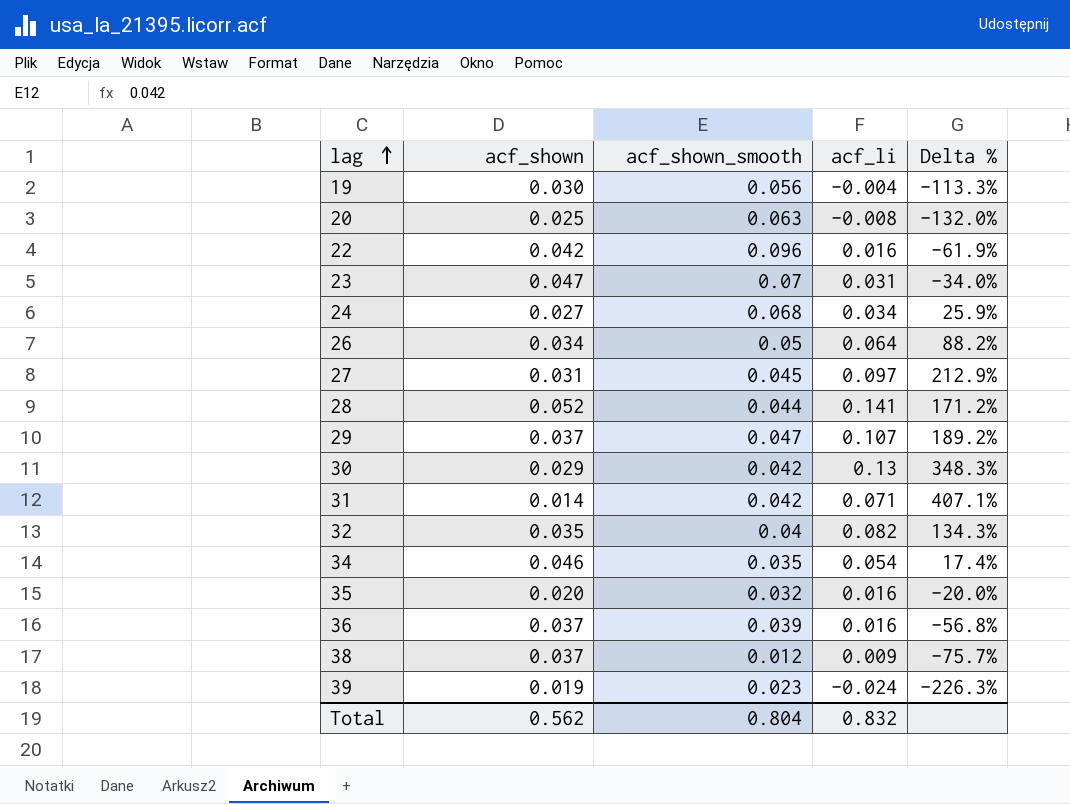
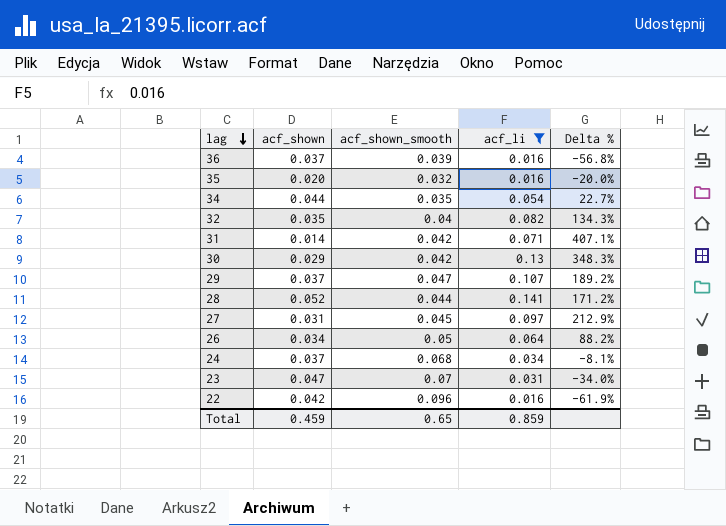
filter: none -> acf_li >= 0.016
row order: lag ascending -> lag descending
34 | acf_shown: 0.046 -> 0.044
34 | Delta %: 17.4% -> 22.7%
24 | acf_shown: 0.027 -> 0.037
24 | Delta %: 25.9% -> -8.1%
Total | acf_shown: 0.562 -> 0.459
Total | acf_shown_smooth: 0.804 -> 0.65
Total | acf_li: 0.832 -> 0.859

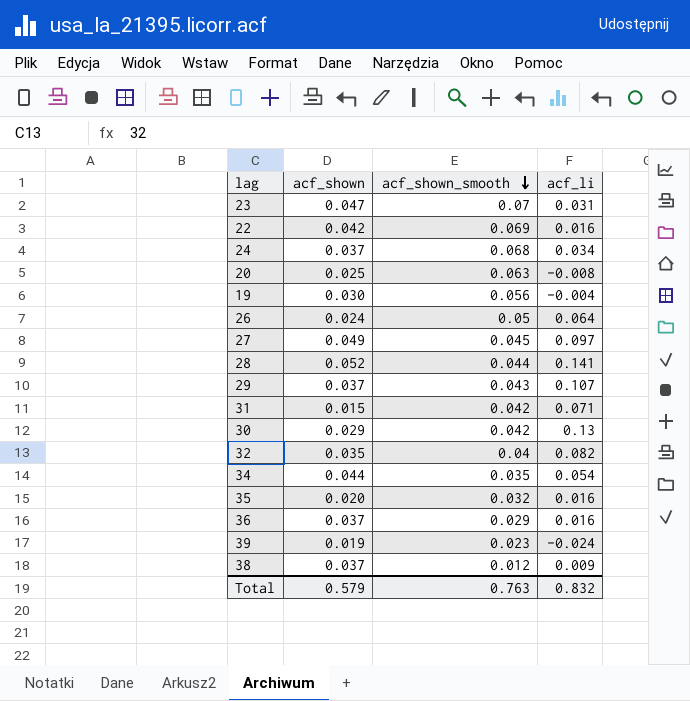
filter: acf_li >= 0.016 -> none
row order: lag descending -> acf_shown_smooth descending
column Delta % | formula: ([acf_li] - [acf_shown]) / [acf_shown] -> none
22 | acf_shown_smooth: 0.096 -> 0.069
26 | acf_shown: 0.034 -> 0.024
27 | acf_shown: 0.031 -> 0.049
29 | acf_shown_smooth: 0.047 -> 0.043
31 | acf_shown: 0.014 -> 0.015
36 | acf_shown_smooth: 0.039 -> 0.029
Total | acf_shown: 0.459 -> 0.579
Total | acf_shown_smooth: 0.65 -> 0.763
Total | acf_li: 0.859 -> 0.832

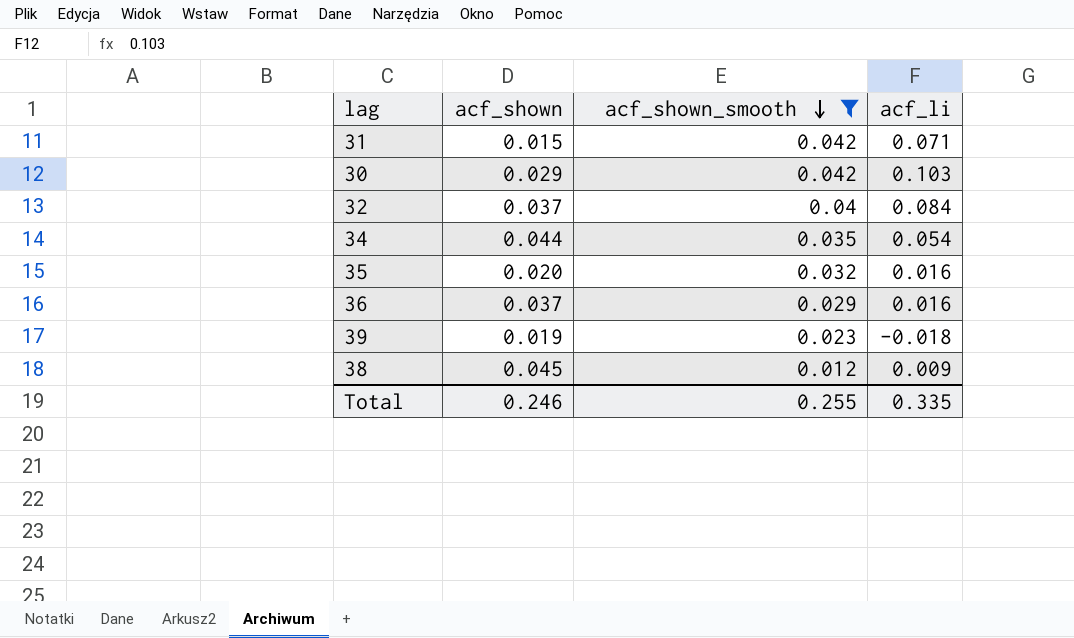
filter: none -> acf_shown_smooth <= 0.042
30 | acf_li: 0.13 -> 0.103
32 | acf_shown: 0.035 -> 0.037
32 | acf_li: 0.082 -> 0.084
39 | acf_li: -0.024 -> -0.018
38 | acf_shown: 0.037 -> 0.045
Total | acf_shown: 0.579 -> 0.246
Total | acf_shown_smooth: 0.763 -> 0.255
Total | acf_li: 0.832 -> 0.335

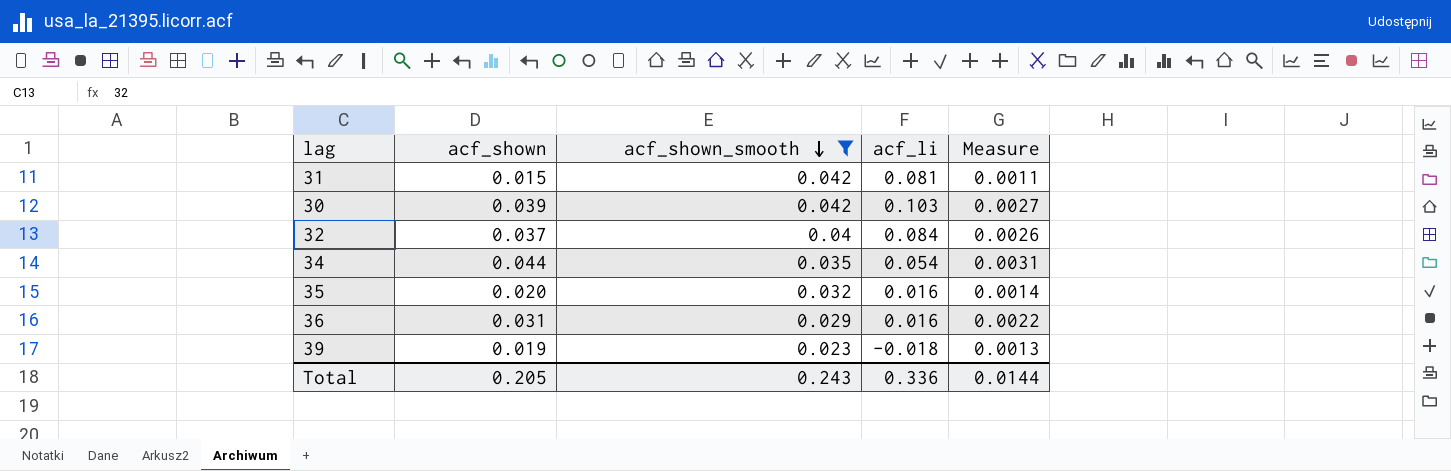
column Measure | formula: none -> [acf_shown] * 0.07
row 38: 0.045 | 0.012 | 0.009 -> none
31 | acf_li: 0.071 -> 0.081
30 | acf_shown: 0.029 -> 0.039
36 | acf_shown: 0.037 -> 0.031
Total | acf_shown: 0.246 -> 0.205
Total | acf_shown_smooth: 0.255 -> 0.243
Total | acf_li: 0.335 -> 0.336

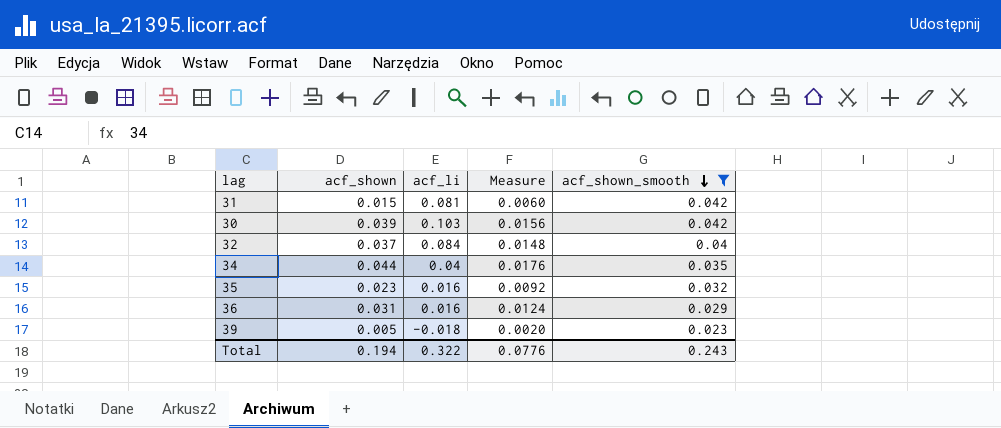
column Measure | formula: [acf_shown] * 0.07 -> [acf_shown] * 0.4
column acf_shown_smooth | position: 3 -> 5
34 | acf_li: 0.054 -> 0.04
35 | acf_shown: 0.020 -> 0.023
39 | acf_shown: 0.019 -> 0.005
Total | acf_shown: 0.205 -> 0.194
Total | acf_li: 0.336 -> 0.322
Total | Measure: 0.0144 -> 0.0776

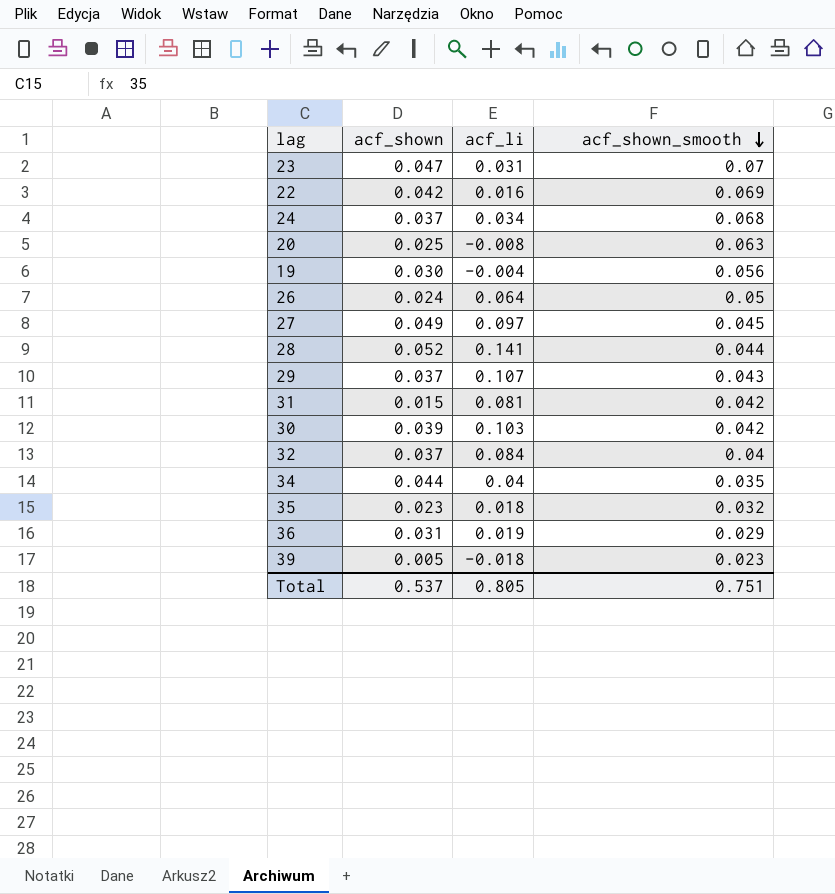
filter: acf_shown_smooth <= 0.042 -> none
column Measure | formula: [acf_shown] * 0.4 -> none
35 | acf_li: 0.016 -> 0.018
36 | acf_li: 0.016 -> 0.019
Total | acf_shown: 0.194 -> 0.537
Total | acf_li: 0.322 -> 0.805
Total | acf_shown_smooth: 0.243 -> 0.751

